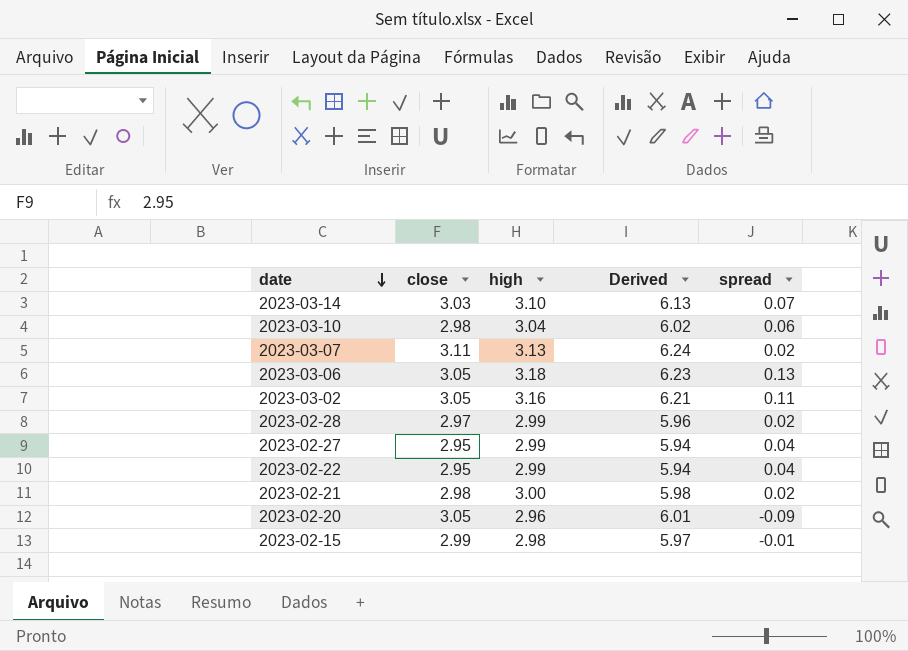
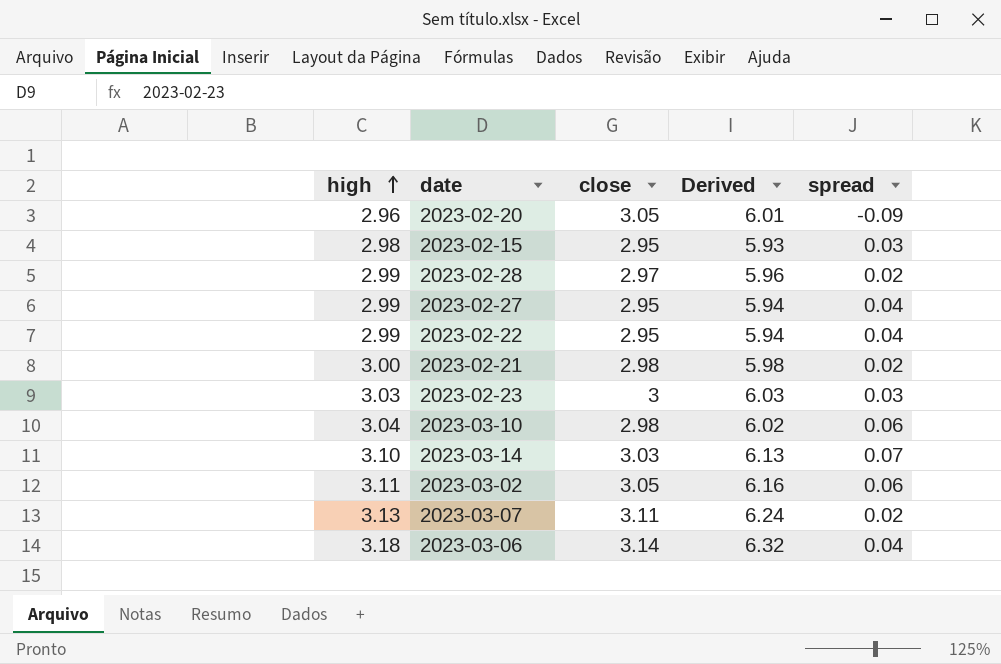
row order: date descending -> high ascending
column high | position: 3 -> 1
2023-02-15 | close: 2.99 -> 2.95
2023-02-15 | Derived: 5.97 -> 5.93
2023-02-15 | spread: -0.01 -> 0.03
row 2023-02-23: none -> 3.03 | 3 | 6.03 | 0.03
2023-03-02 | high: 3.16 -> 3.11
2023-03-02 | Derived: 6.21 -> 6.16
2023-03-02 | spread: 0.11 -> 0.06
2023-03-06 | close: 3.05 -> 3.14
2023-03-06 | Derived: 6.23 -> 6.32
2023-03-06 | spread: 0.13 -> 0.04

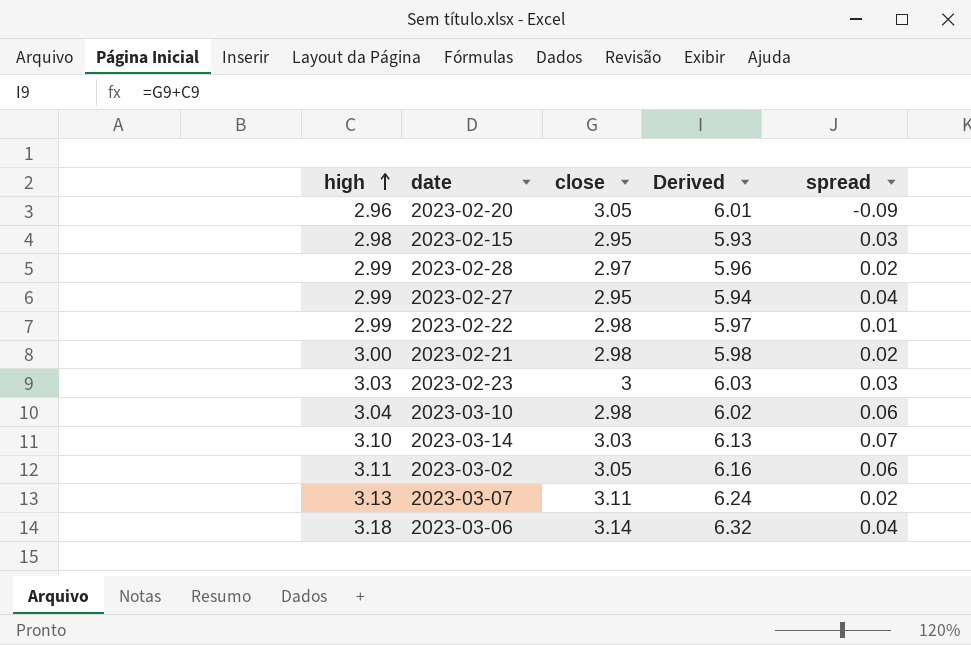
2023-02-22 | close: 2.95 -> 2.98
2023-02-22 | Derived: 5.94 -> 5.97
2023-02-22 | spread: 0.04 -> 0.01

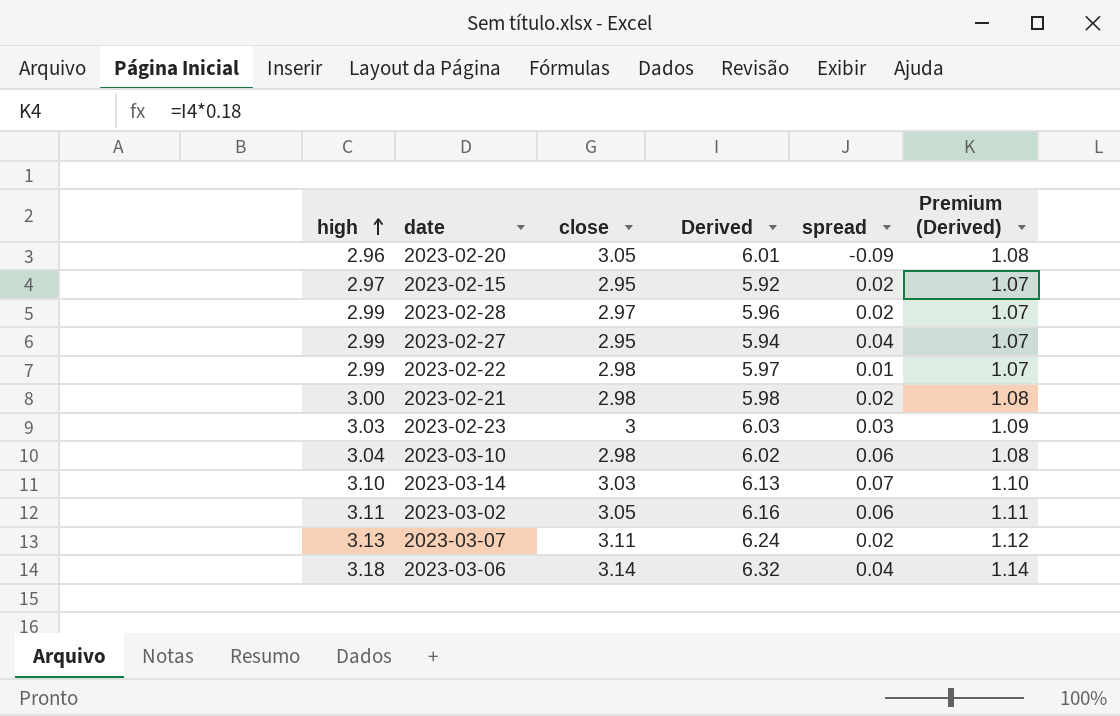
column Premium (Derived) | formula: none -> [Derived] * 0.18
2023-02-15 | high: 2.98 -> 2.97
2023-02-15 | Derived: 5.93 -> 5.92
2023-02-15 | spread: 0.03 -> 0.02

